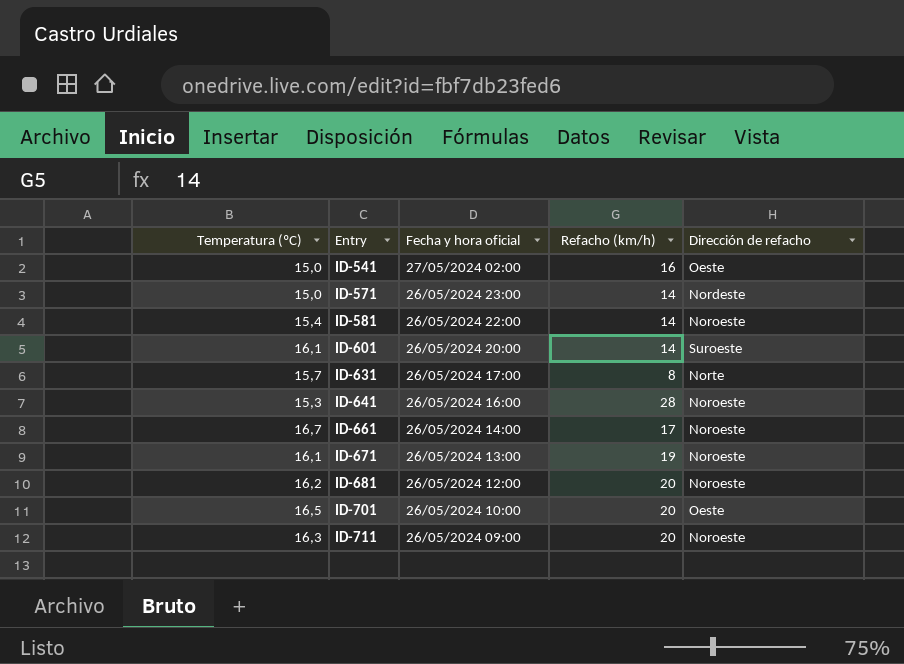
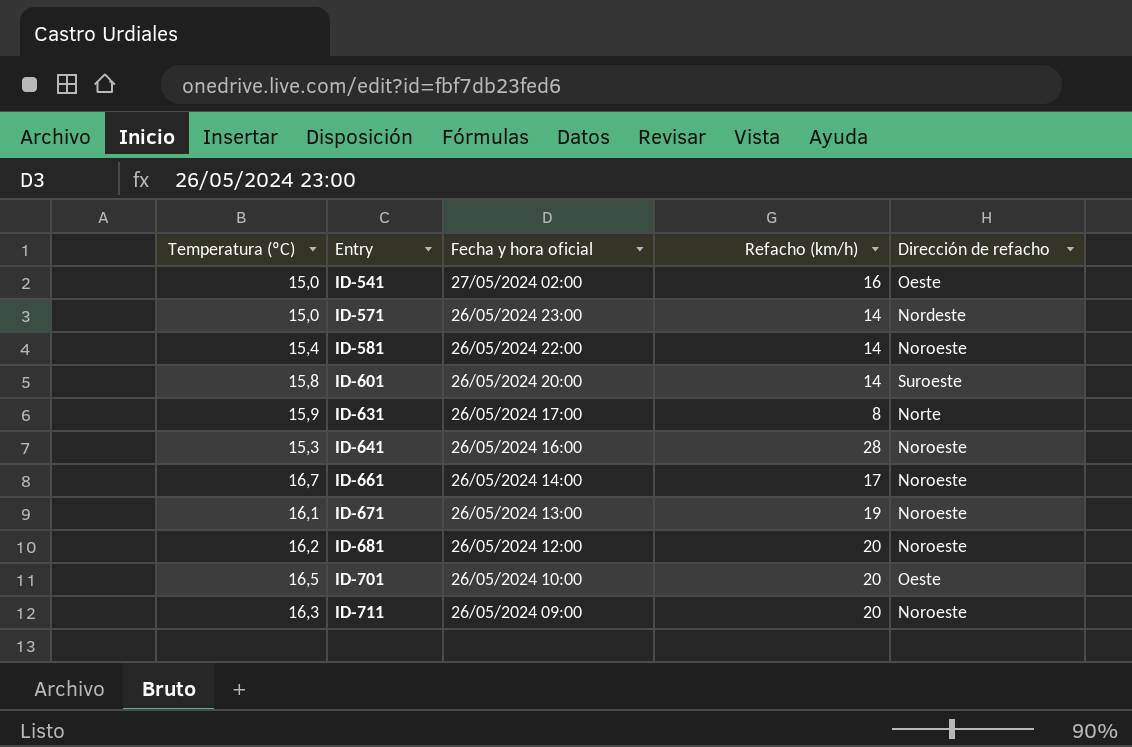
ID-601 | Temperatura (ºC): 16,1 -> 15,8
ID-631 | Temperatura (ºC): 15,7 -> 15,9

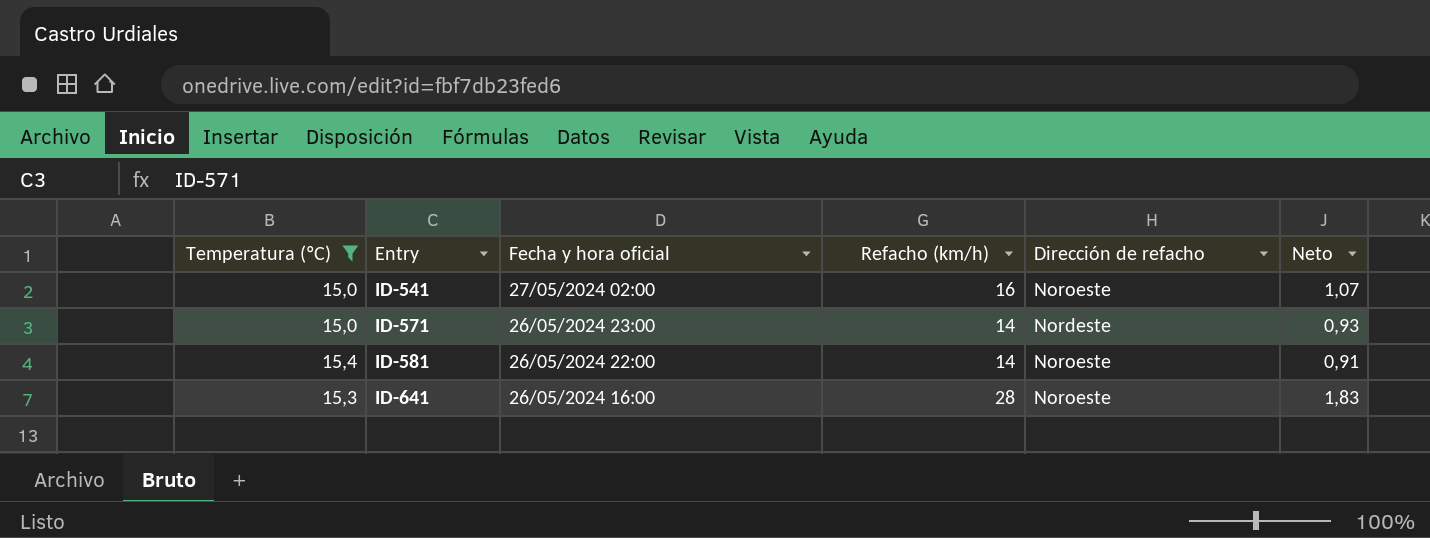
filter: none -> Temperatura (ºC) <= 15,4
column Neto | formula: none -> [Refacho (km/h)] / [Temperatura (ºC)]
ID-541 | Dirección de refacho: Oeste -> Noroeste

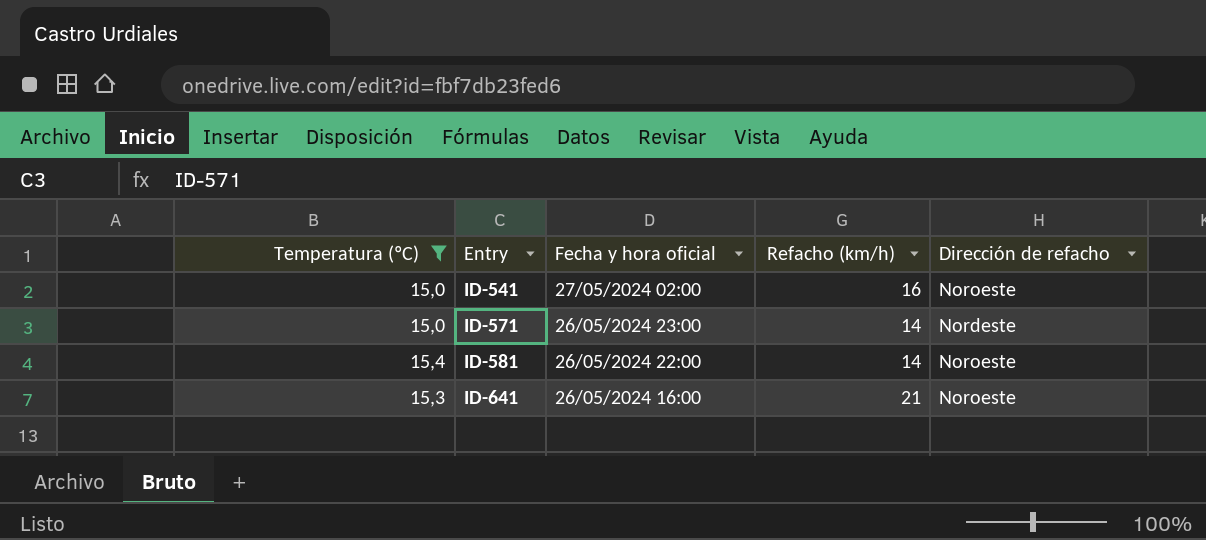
column Neto | formula: [Refacho (km/h)] / [Temperatura (ºC)] -> none
ID-641 | Refacho (km/h): 28 -> 21

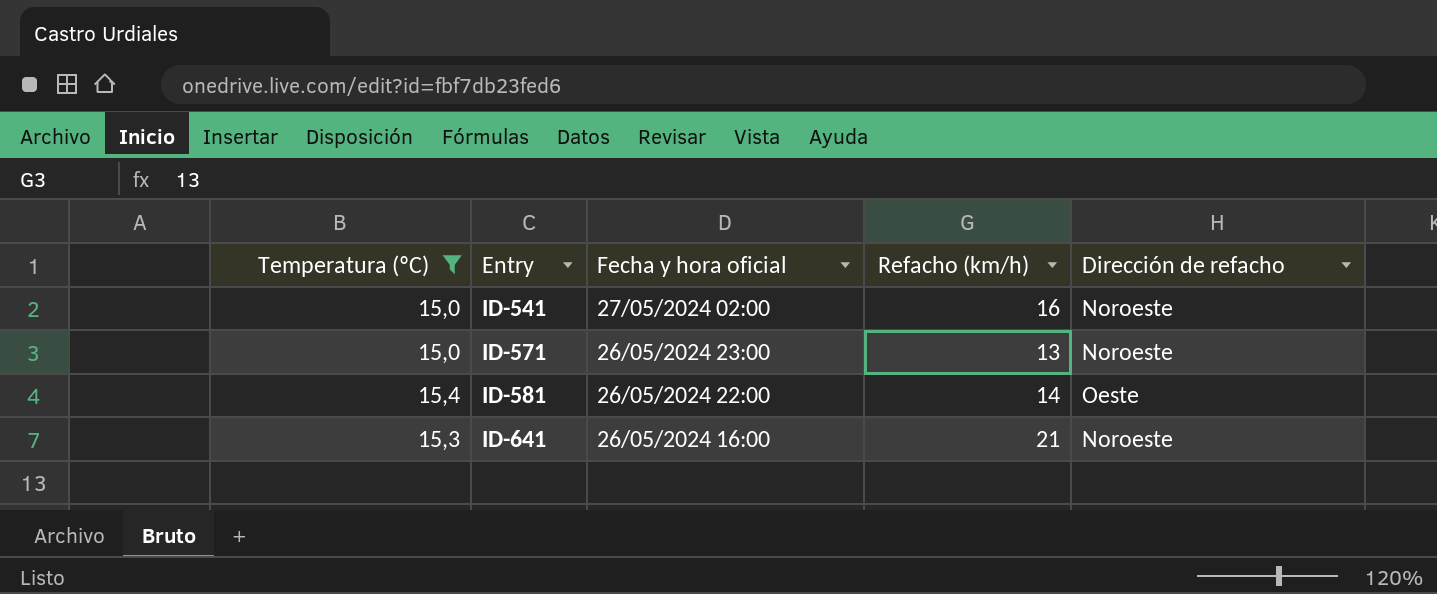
ID-571 | Refacho (km/h): 14 -> 13
ID-571 | Dirección de refacho: Nordeste -> Noroeste
ID-581 | Dirección de refacho: Noroeste -> Oeste

